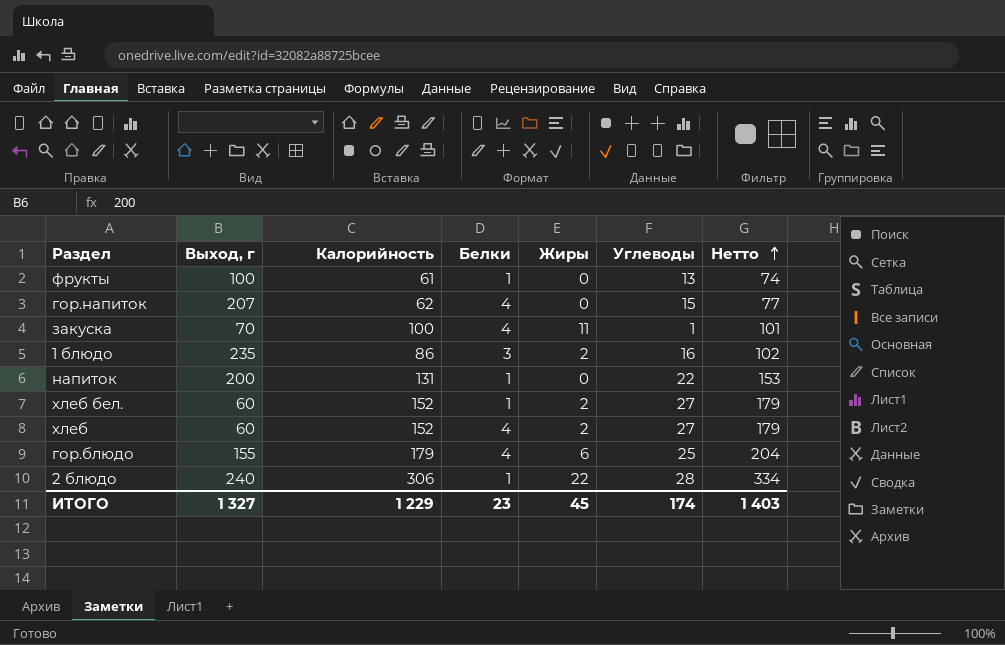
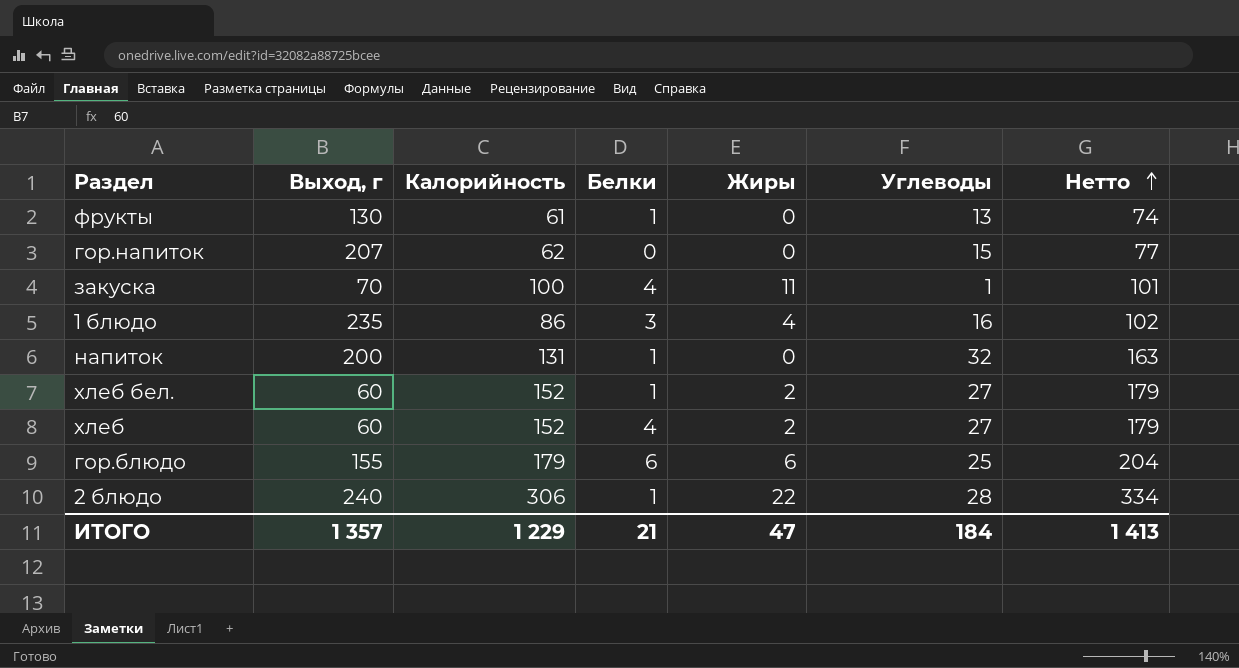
фрукты | Выход, г: 100 -> 130
гор.напиток | Белки: 4 -> 0
1 блюдо | Жиры: 2 -> 4
напиток | Углеводы: 22 -> 32
напиток | Нетто: 153 -> 163
гор.блюдо | Белки: 4 -> 6
ИТОГО | Выход, г: 1 327 -> 1 357
ИТОГО | Белки: 23 -> 21
ИТОГО | Жиры: 45 -> 47
ИТОГО | Углеводы: 174 -> 184
ИТОГО | Нетто: 1 403 -> 1 413

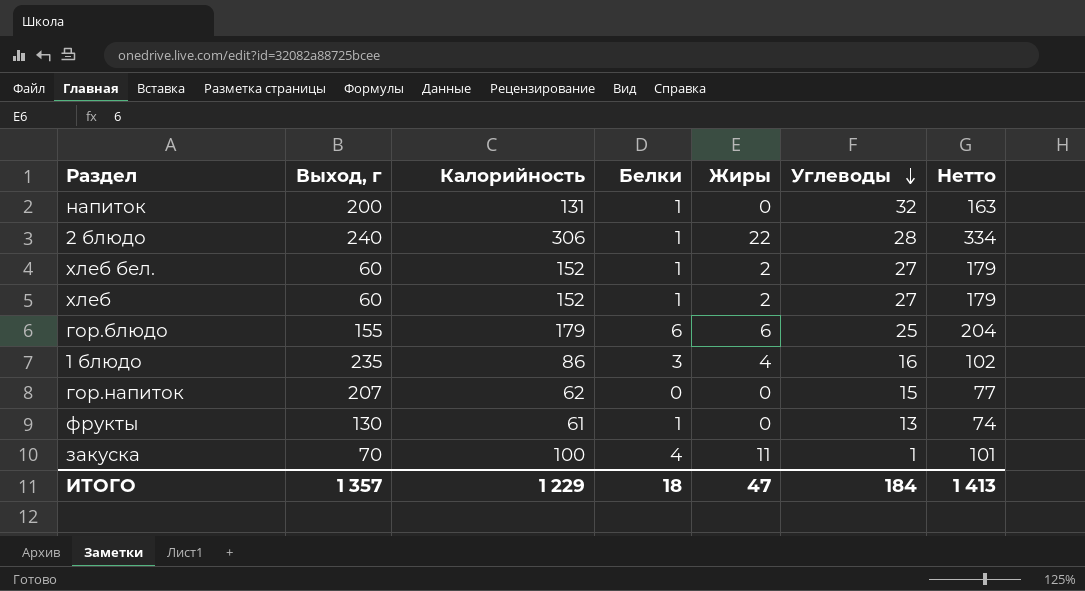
row order: Нетто ascending -> Углеводы descending
хлеб | Белки: 4 -> 1
ИТОГО | Белки: 21 -> 18

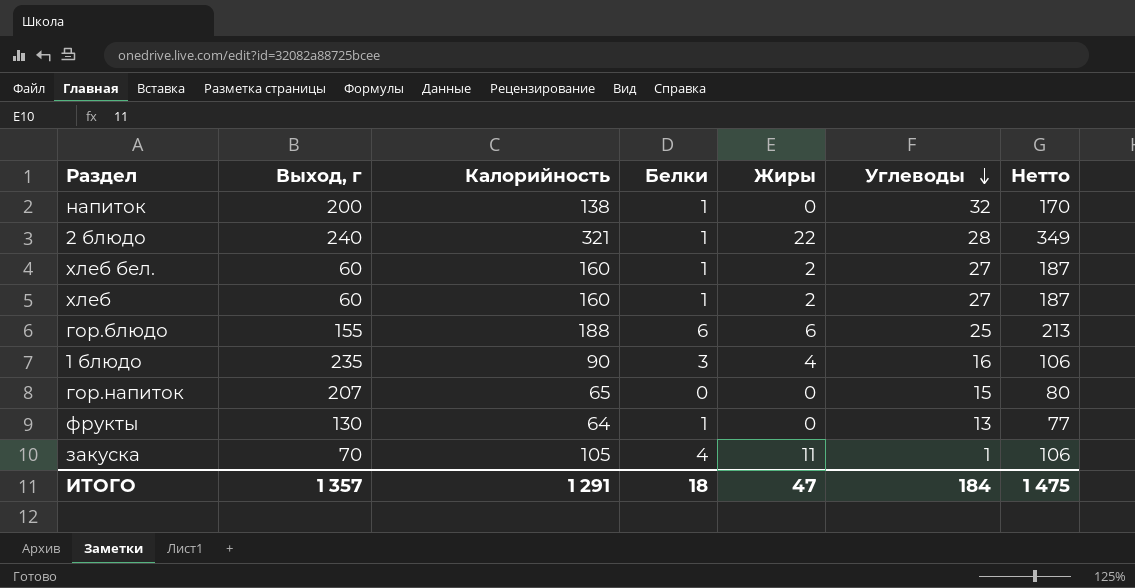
напиток | Калорийность: 131 -> 138
напиток | Нетто: 163 -> 170
2 блюдо | Калорийность: 306 -> 321
2 блюдо | Нетто: 334 -> 349
хлеб бел. | Калорийность: 152 -> 160
хлеб бел. | Нетто: 179 -> 187
хлеб | Калорийность: 152 -> 160
хлеб | Нетто: 179 -> 187
гор.блюдо | Калорийность: 179 -> 188
гор.блюдо | Нетто: 204 -> 213
1 блюдо | Калорийность: 86 -> 90
1 блюдо | Нетто: 102 -> 106
гор.напиток | Калорийность: 62 -> 65
гор.напиток | Нетто: 77 -> 80
фрукты | Калорийность: 61 -> 64
фрукты | Нетто: 74 -> 77
закуска | Калорийность: 100 -> 105
закуска | Нетто: 101 -> 106
ИТОГО | Калорийность: 1 229 -> 1 291
ИТОГО | Нетто: 1 413 -> 1 475

